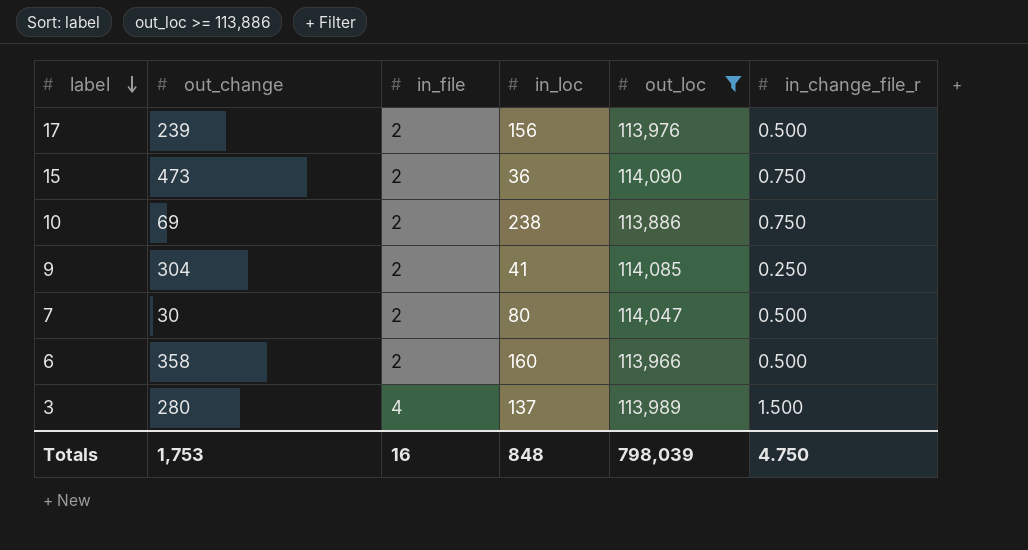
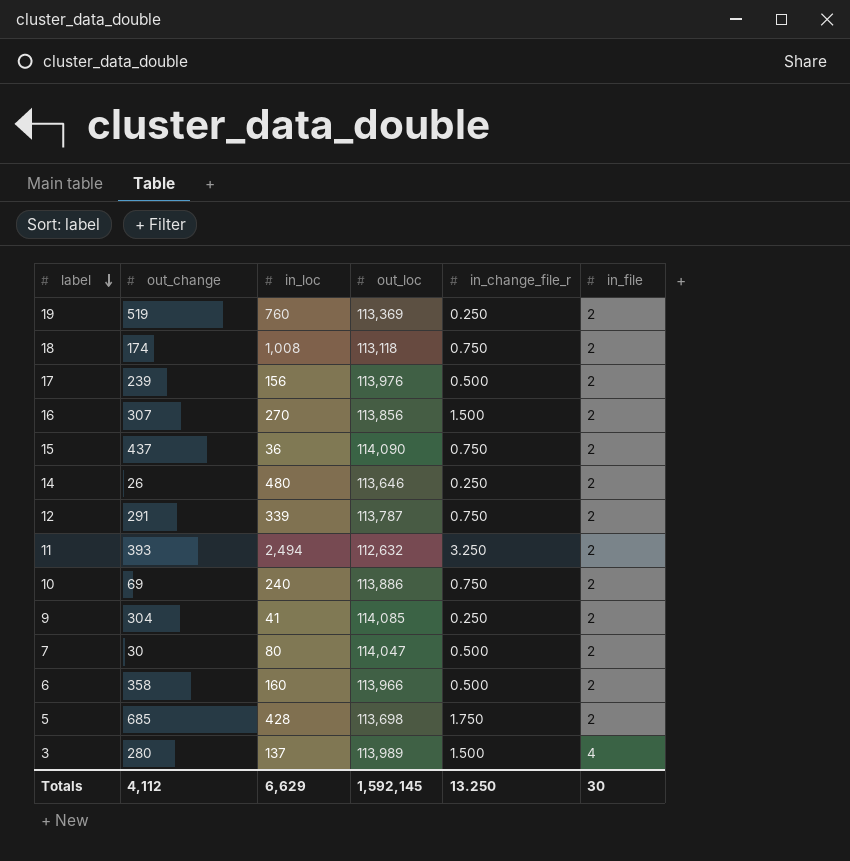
filter: out_loc >= 113,886 -> none
column in_file | position: 3 -> 6
15 | out_change: 473 -> 437
10 | in_loc: 238 -> 240
Totals | out_change: 1,753 -> 4,112
Totals | in_loc: 848 -> 6,629
Totals | out_loc: 798,039 -> 1,592,145
Totals | in_change_file_r: 4.750 -> 13.250
Totals | in_file: 16 -> 30

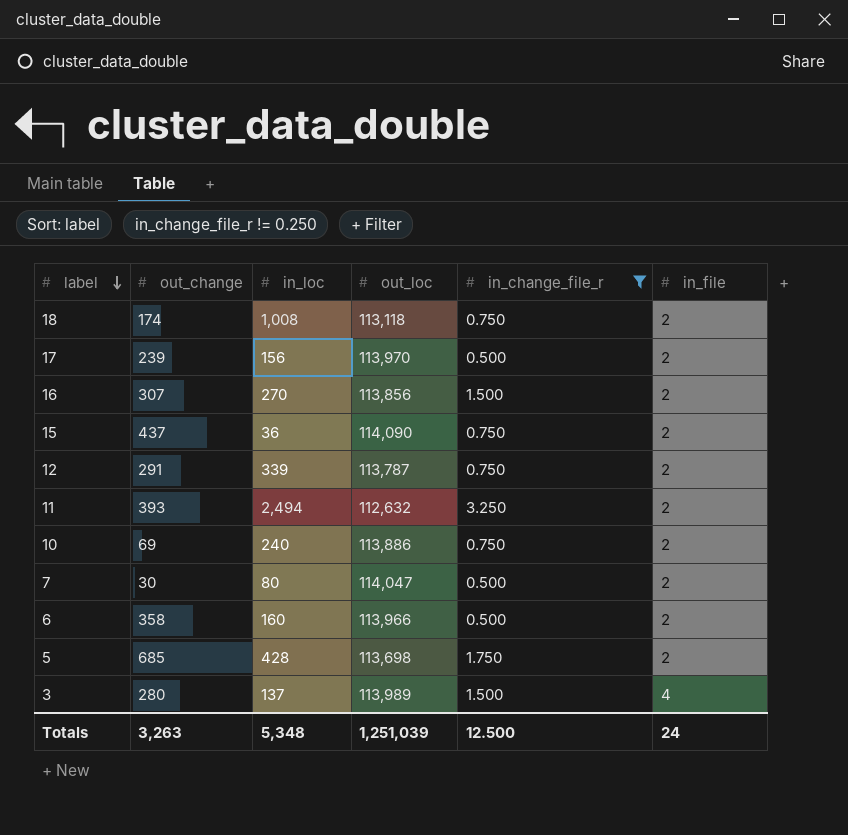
filter: none -> in_change_file_r != 0.250
17 | out_loc: 113,976 -> 113,970
Totals | out_change: 4,112 -> 3,263
Totals | in_loc: 6,629 -> 5,348
Totals | out_loc: 1,592,145 -> 1,251,039
Totals | in_change_file_r: 13.250 -> 12.500
Totals | in_file: 30 -> 24

